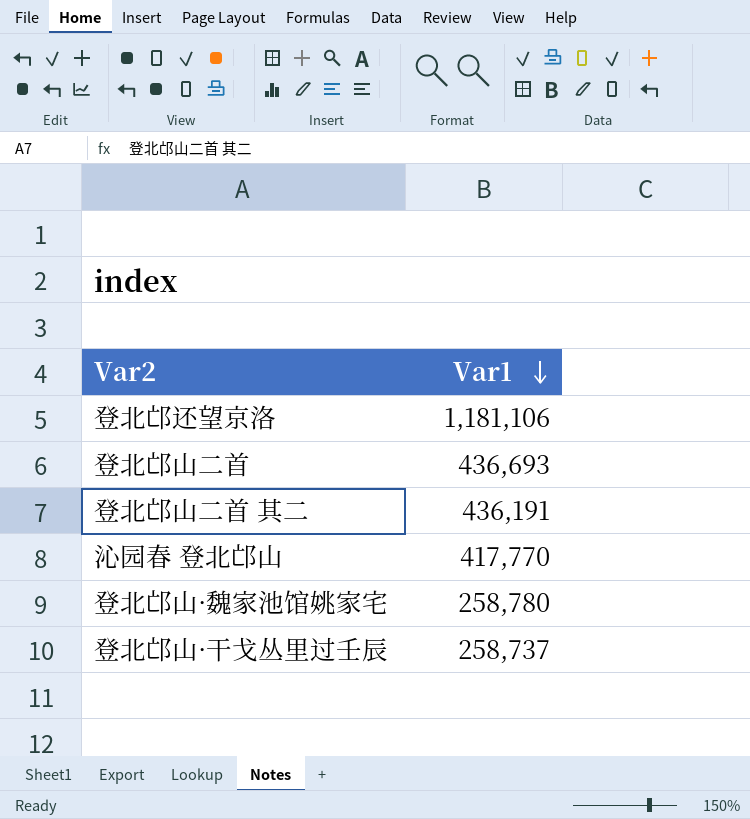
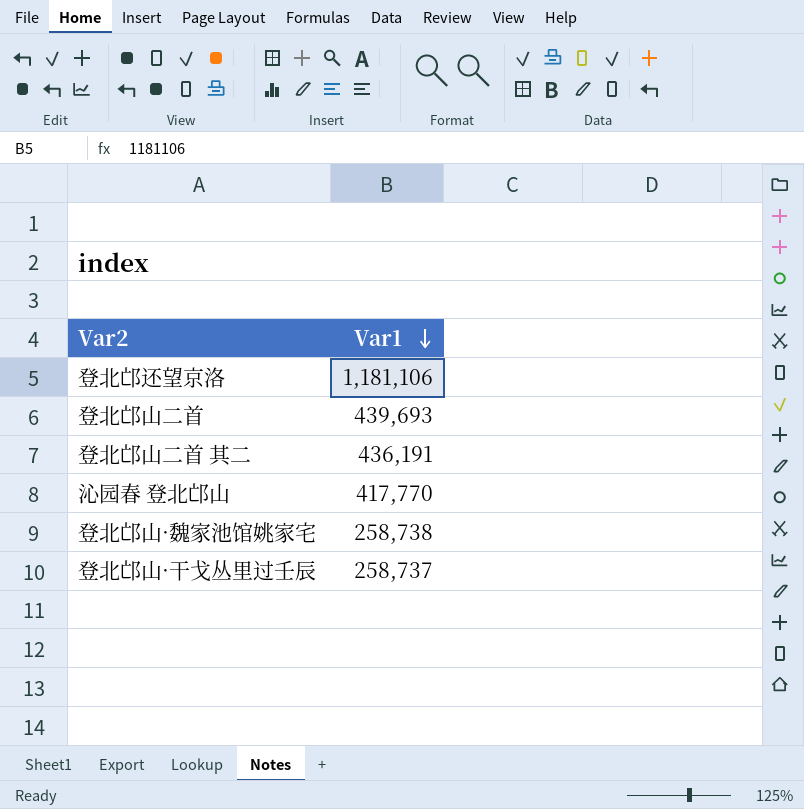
登北邙山二首 | Var1: 436,693 -> 439,693
登北邙山·魏家池馆姚家宅 | Var1: 258,780 -> 258,738

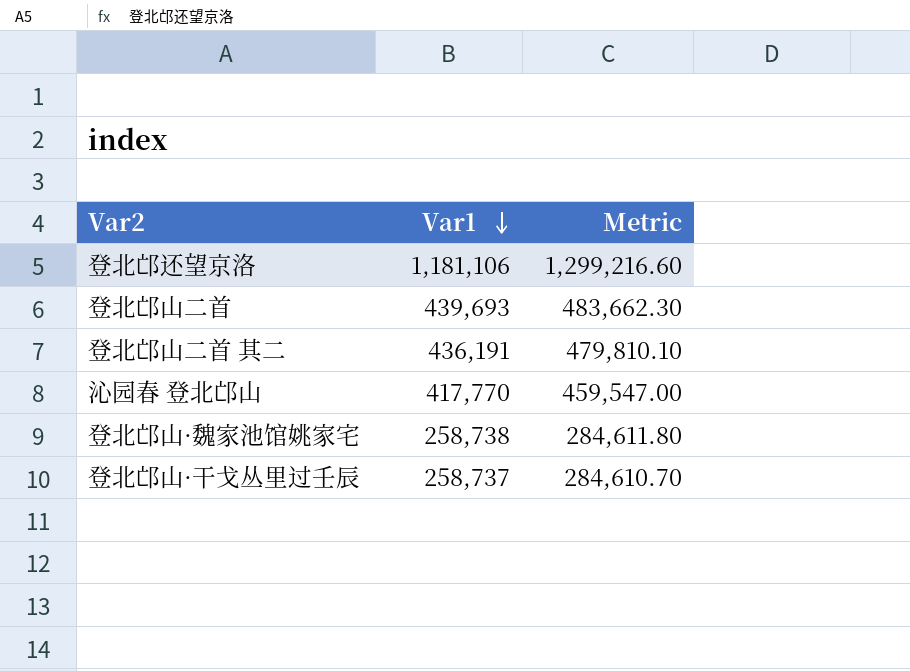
column Metric | formula: none -> [Var1] * 1.1

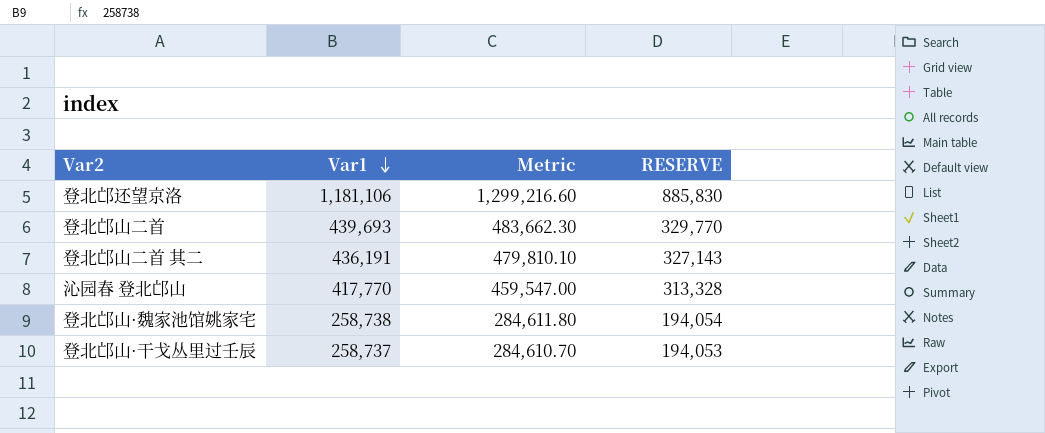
column RESERVE | formula: none -> [Var1] * 0.75

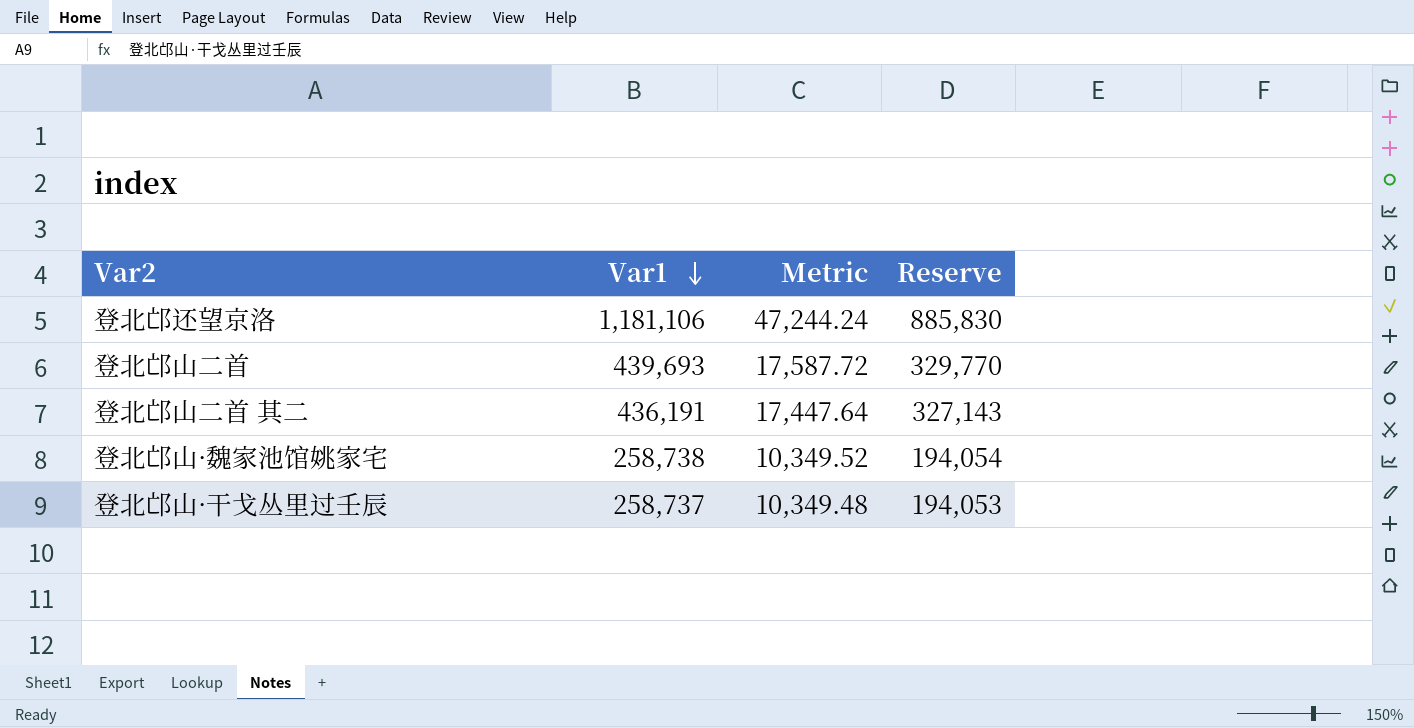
column Metric | formula: [Var1] * 1.1 -> [Var1] * 0.04
column name: RESERVE -> Reserve
row 沁园春 登北邙山: 417,770 | 459,547.00 | 313,328 -> none

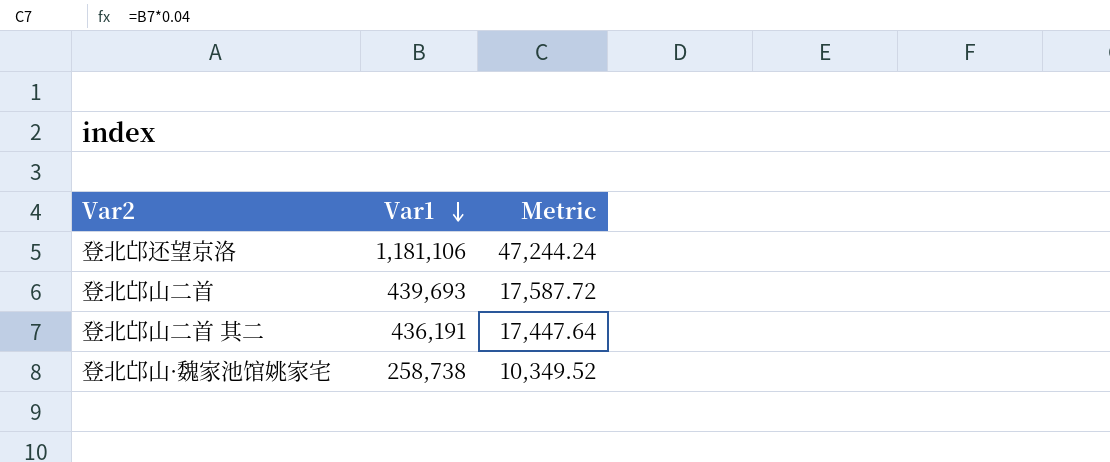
column Reserve | formula: [Var1] * 0.75 -> none
row 登北邙山·干戈丛里过壬辰: 258,737 | 10,349.48 | 194,053 -> none

